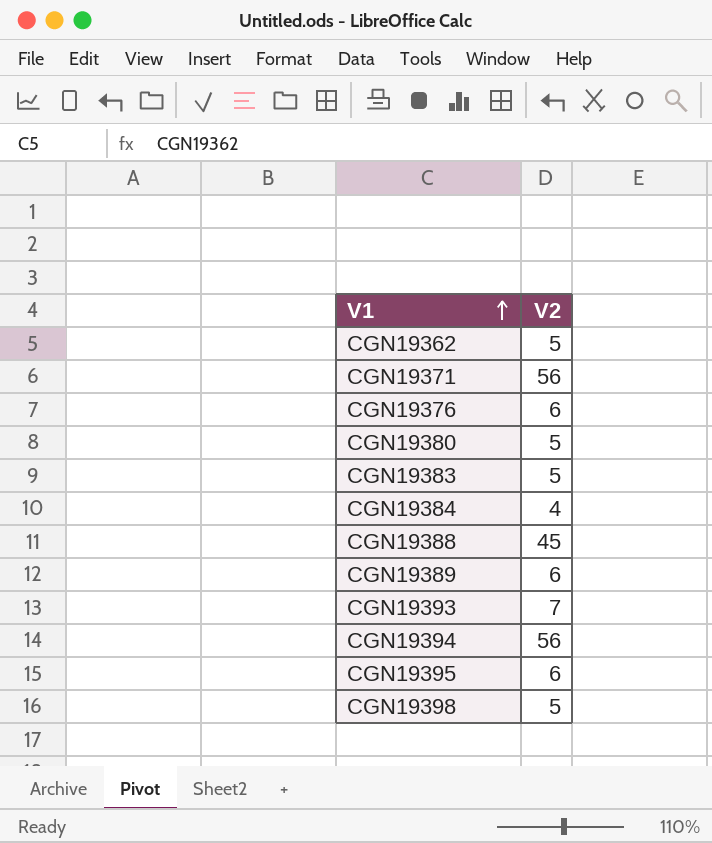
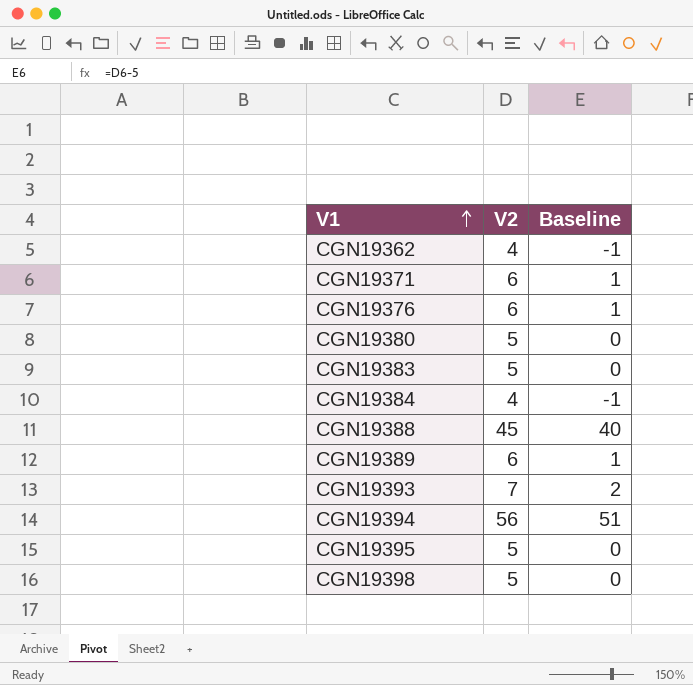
column Baseline | formula: none -> [V2] - 5
CGN19362 | V2: 5 -> 4
CGN19371 | V2: 56 -> 6
CGN19395 | V2: 6 -> 5

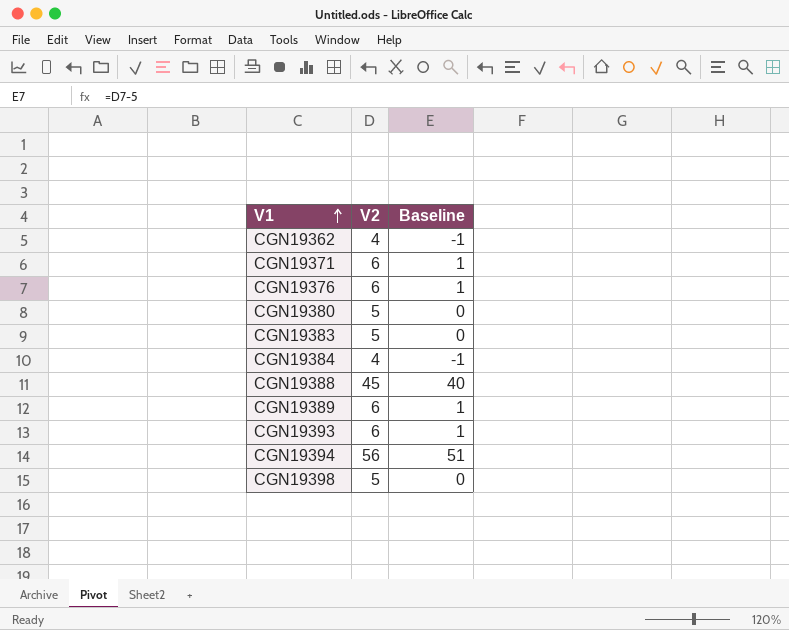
row CGN19395: 5 | 0 -> none
CGN19393 | V2: 7 -> 6
CGN19393 | Baseline: 2 -> 1

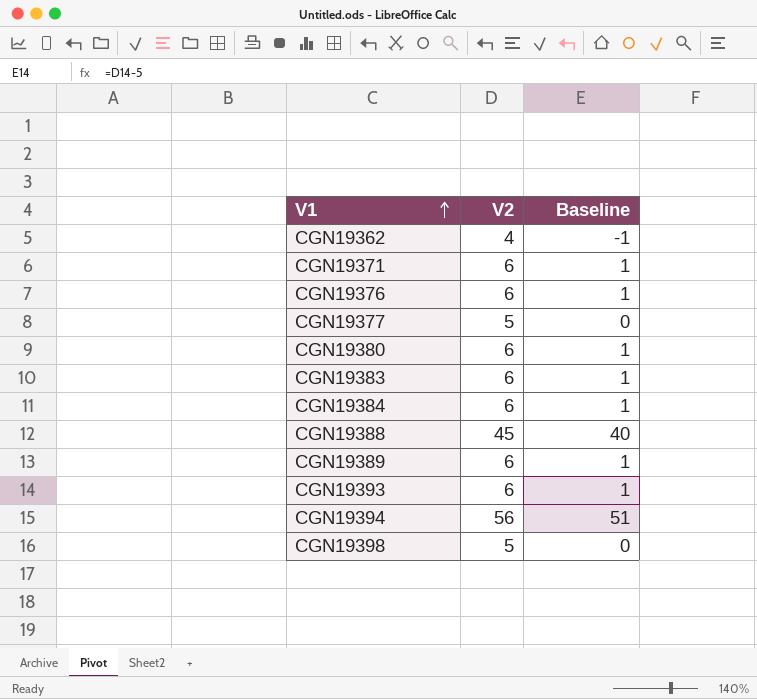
row CGN19377: none -> 5 | 0
CGN19380 | V2: 5 -> 6
CGN19380 | Baseline: 0 -> 1
CGN19383 | V2: 5 -> 6
CGN19383 | Baseline: 0 -> 1
CGN19384 | V2: 4 -> 6
CGN19384 | Baseline: -1 -> 1

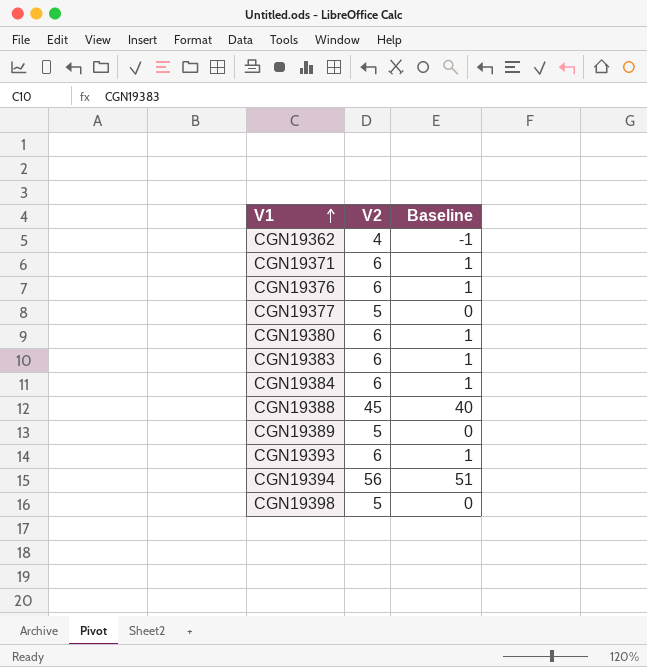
CGN19389 | V2: 6 -> 5
CGN19389 | Baseline: 1 -> 0

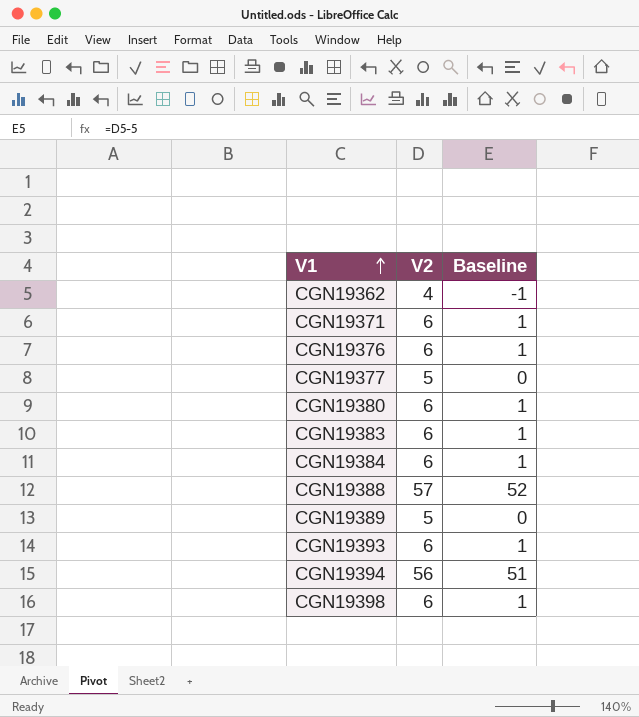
CGN19388 | V2: 45 -> 57
CGN19388 | Baseline: 40 -> 52
CGN19398 | V2: 5 -> 6
CGN19398 | Baseline: 0 -> 1

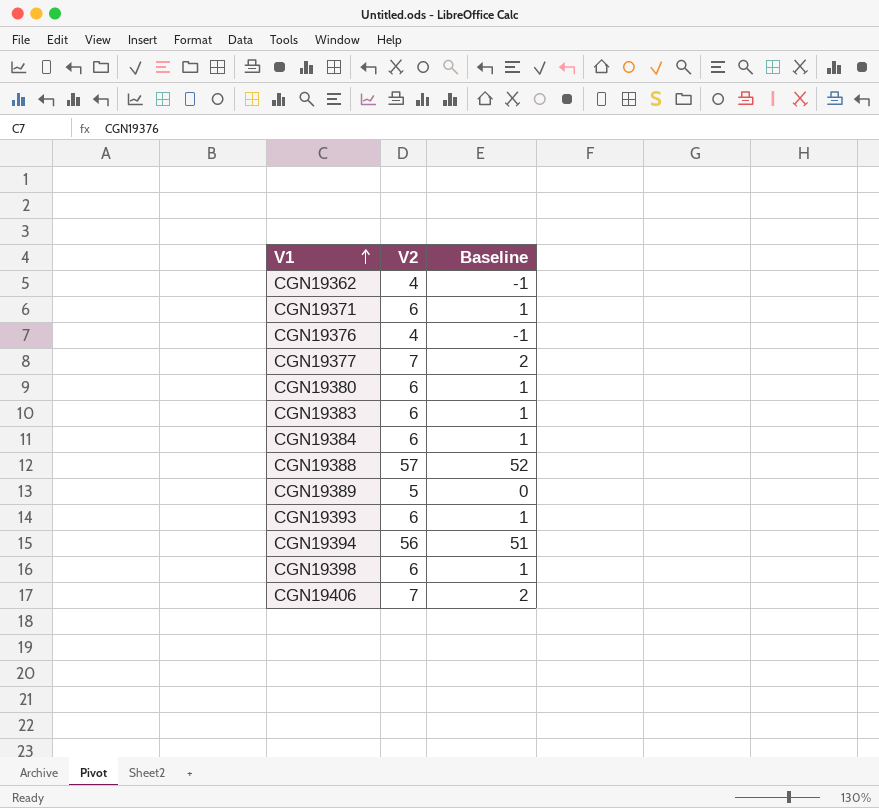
CGN19376 | V2: 6 -> 4
CGN19376 | Baseline: 1 -> -1
CGN19377 | V2: 5 -> 7
CGN19377 | Baseline: 0 -> 2
row CGN19406: none -> 7 | 2

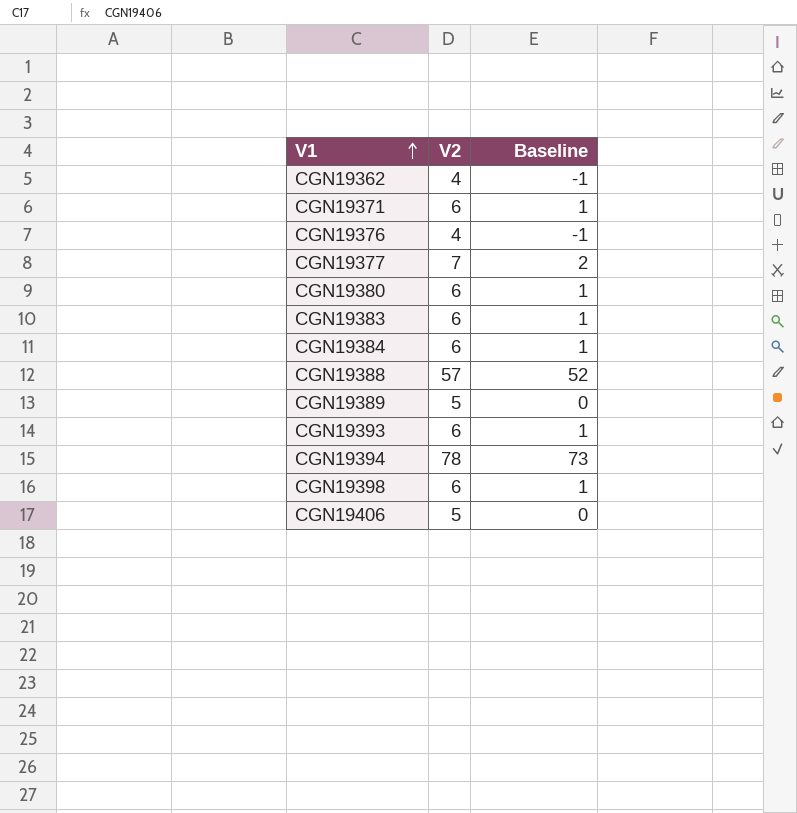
CGN19394 | V2: 56 -> 78
CGN19394 | Baseline: 51 -> 73
CGN19406 | V2: 7 -> 5
CGN19406 | Baseline: 2 -> 0

